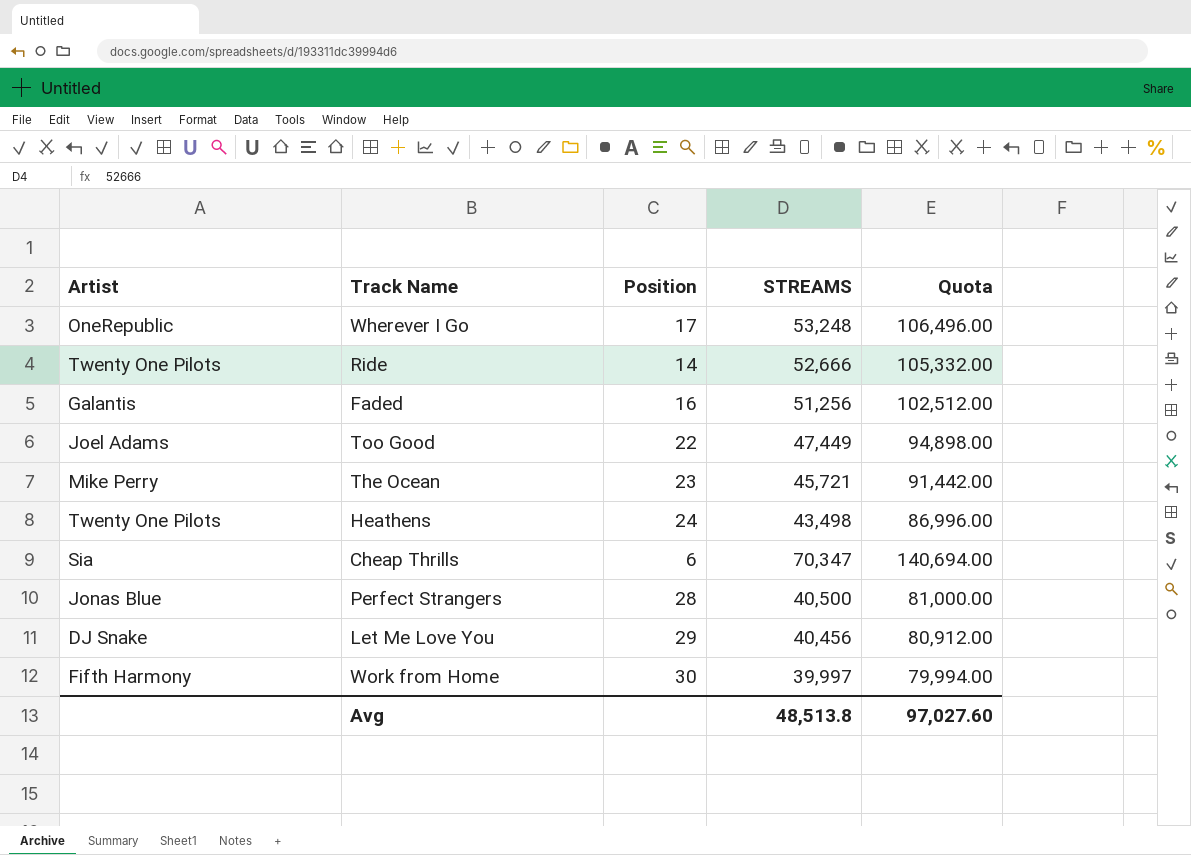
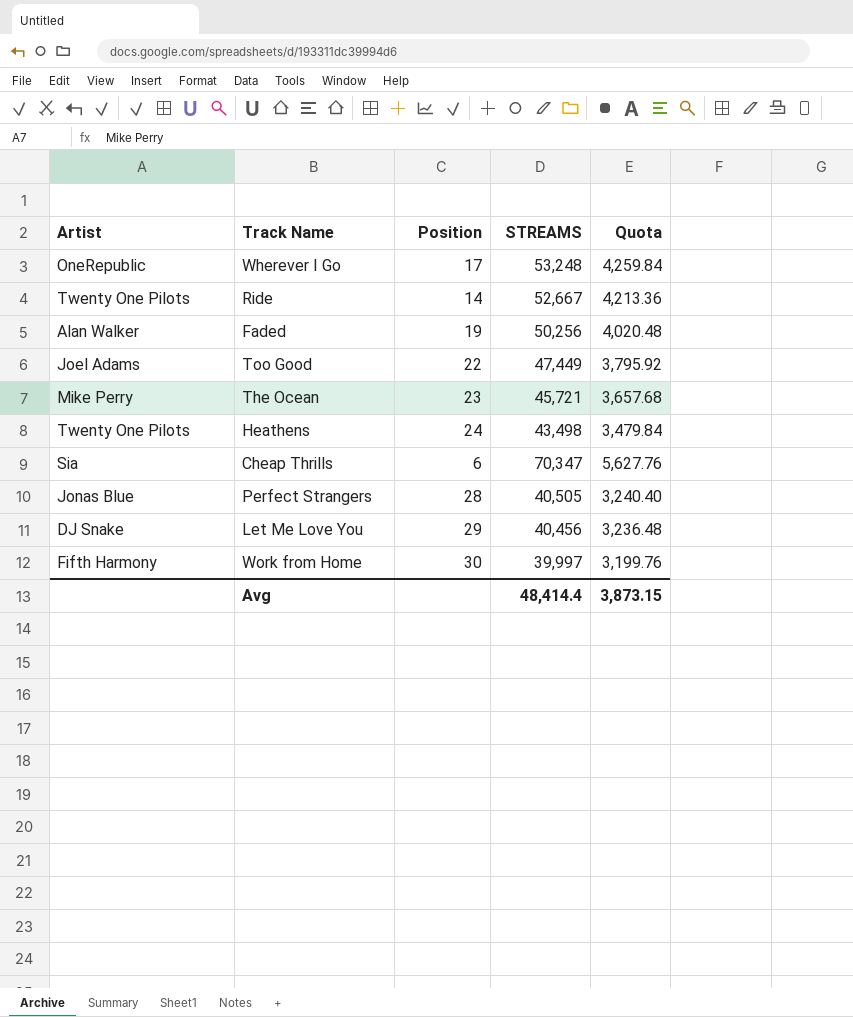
column Quota | formula: [STREAMS] * 2 -> [STREAMS] * 0.08
Ride | STREAMS: 52,666 -> 52,667
Faded | Artist: Galantis -> Alan Walker
Faded | Position: 16 -> 19
Faded | STREAMS: 51,256 -> 50,256
Perfect Strangers | STREAMS: 40,500 -> 40,505
Avg | STREAMS: 48,513.8 -> 48,414.4
Avg | Quota: 97,027.60 -> 3,873.15

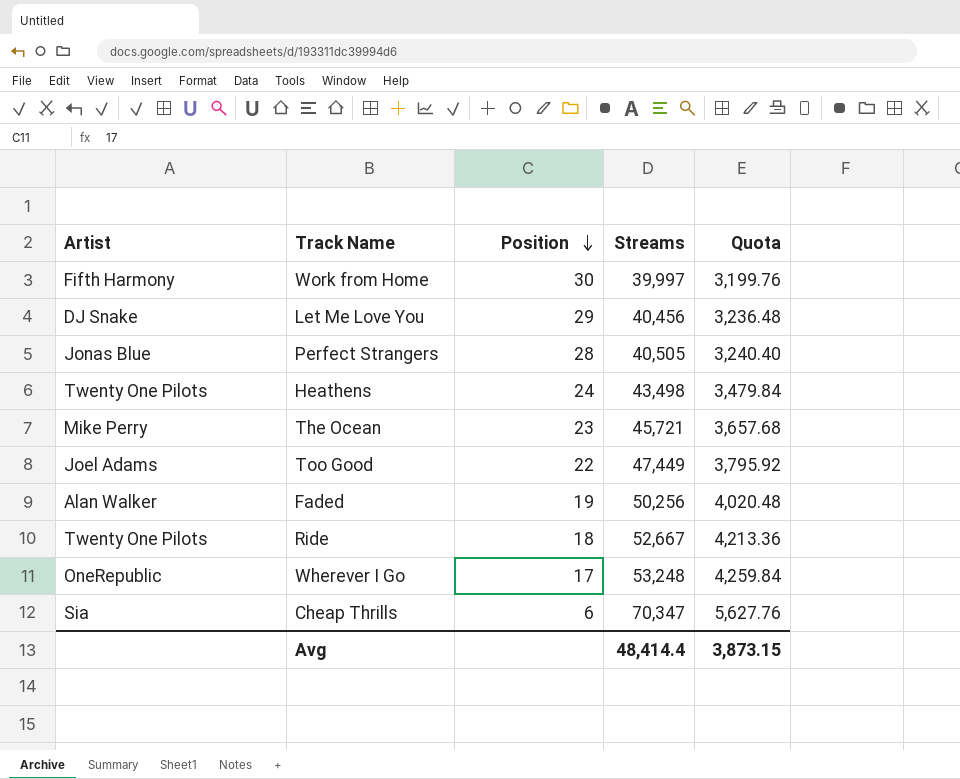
row order: none -> Position descending
column name: STREAMS -> Streams
Ride | Position: 14 -> 18

